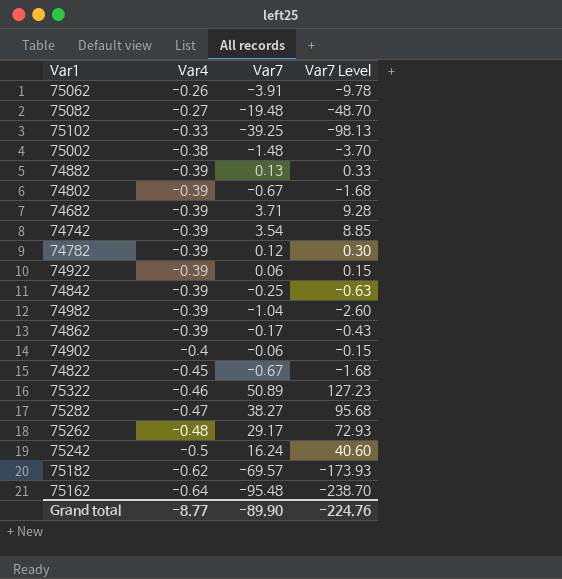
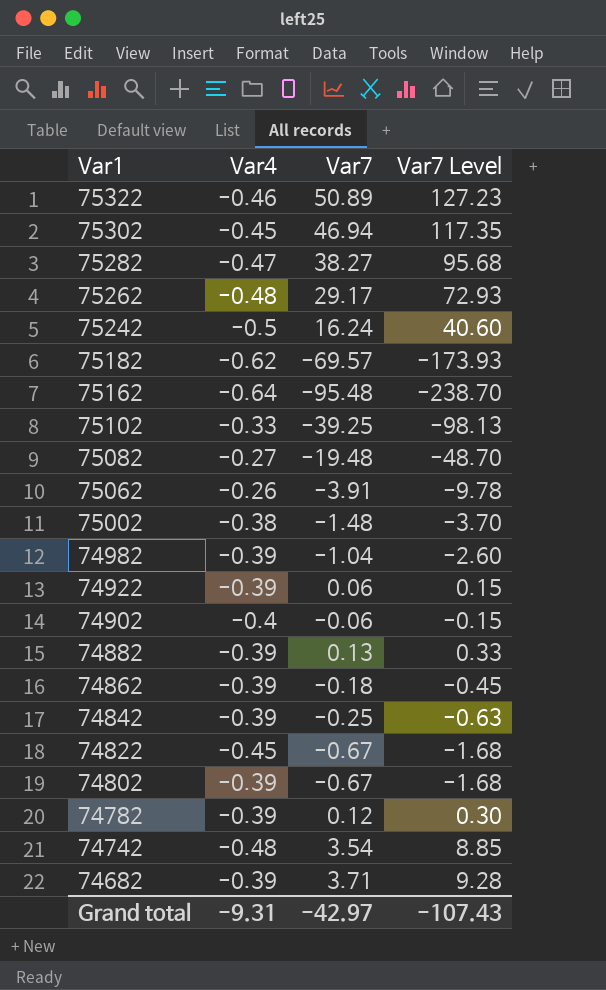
row order: Var4 descending -> Var1 descending
row 75302: none -> -0.45 | 46.94 | 117.35
74862 | Var7: -0.17 -> -0.18
74862 | Var7 Level: -0.43 -> -0.45
74742 | Var4: -0.39 -> -0.48
Grand total | Var4: -8.77 -> -9.31
Grand total | Var7: -89.90 -> -42.97
Grand total | Var7 Level: -224.76 -> -107.43

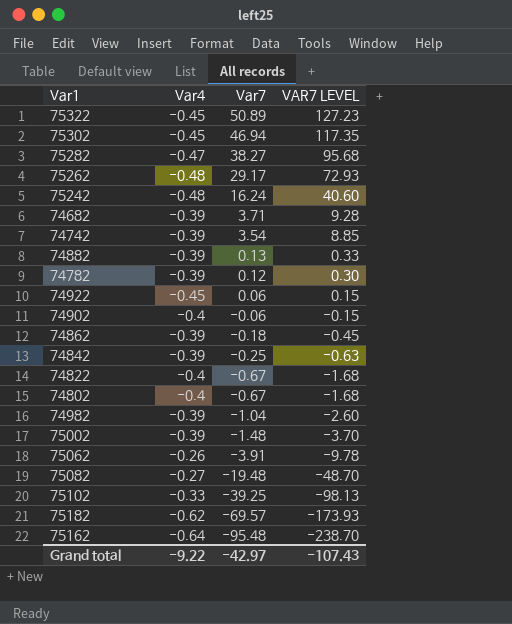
row order: Var1 descending -> Var7 descending
column name: Var7 Level -> VAR7 LEVEL
75322 | Var4: -0.46 -> -0.45
75242 | Var4: -0.5 -> -0.48
74742 | Var4: -0.48 -> -0.39
74922 | Var4: -0.39 -> -0.45
74822 | Var4: -0.45 -> -0.4
74802 | Var4: -0.39 -> -0.4
75002 | Var4: -0.38 -> -0.39
Grand total | Var4: -9.31 -> -9.22

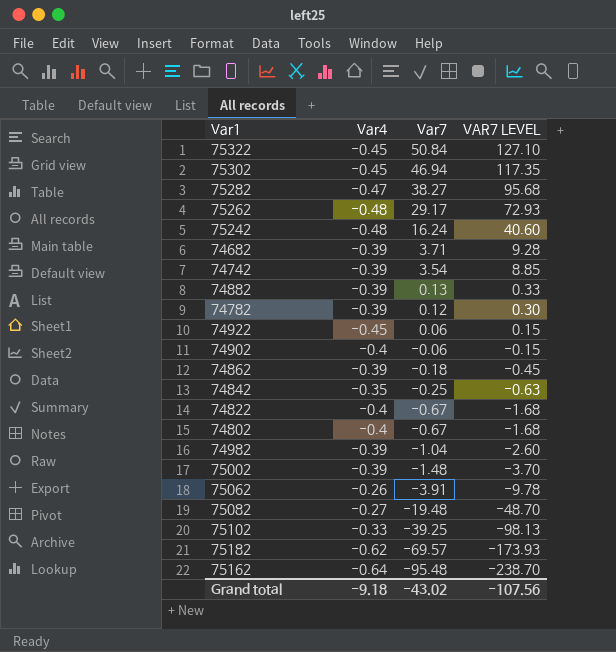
75322 | Var7: 50.89 -> 50.84
75322 | VAR7 LEVEL: 127.23 -> 127.10
74842 | Var4: -0.39 -> -0.35
Grand total | Var4: -9.22 -> -9.18
Grand total | Var7: -42.97 -> -43.02
Grand total | VAR7 LEVEL: -107.43 -> -107.56

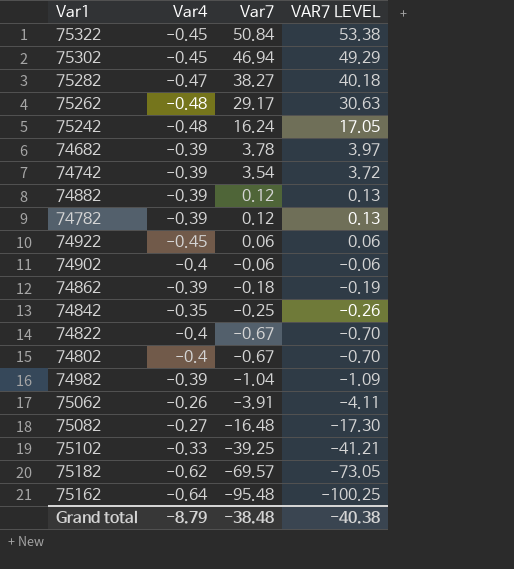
column VAR7 LEVEL | formula: [Var7] * 2.5 -> [Var7] * 1.05
row 75002: -0.39 | -1.48 | -3.70 -> none
74682 | Var7: 3.71 -> 3.78
74882 | Var7: 0.13 -> 0.12
75082 | Var7: -19.48 -> -16.48
Grand total | Var4: -9.18 -> -8.79
Grand total | Var7: -43.02 -> -38.48
Grand total | VAR7 LEVEL: -107.56 -> -40.38

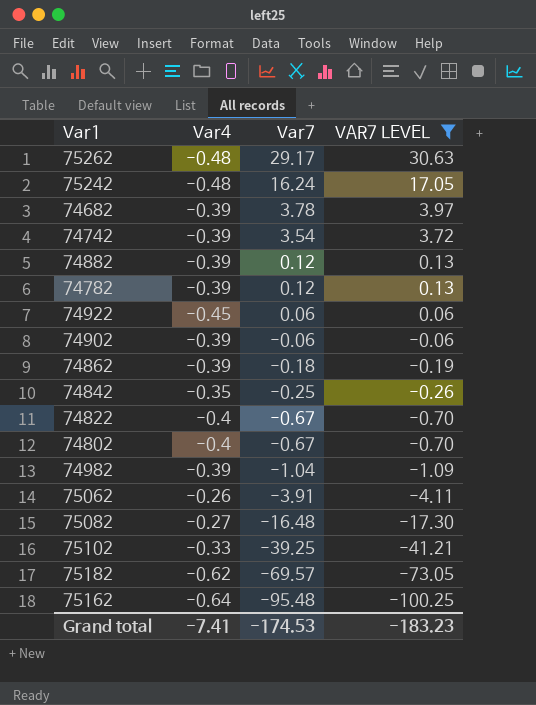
filter: none -> VAR7 LEVEL <= 30.63
74902 | Var4: -0.4 -> -0.39
Grand total | Var4: -8.79 -> -7.41
Grand total | Var7: -38.48 -> -174.53
Grand total | VAR7 LEVEL: -40.38 -> -183.23

